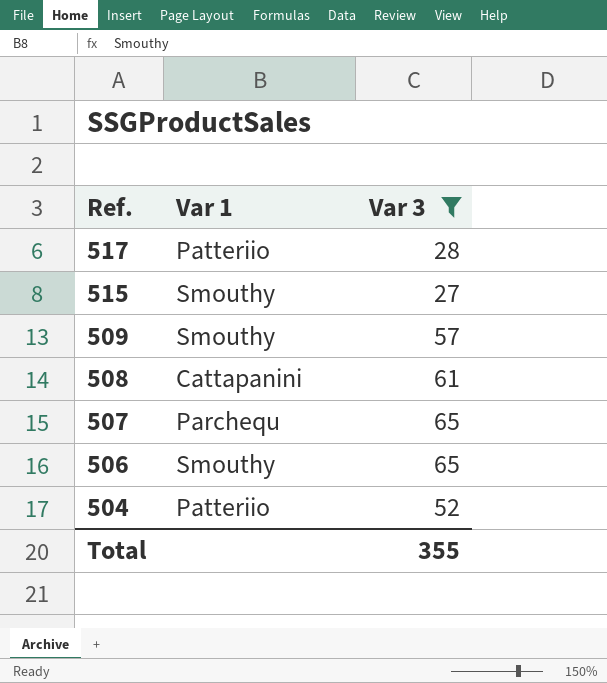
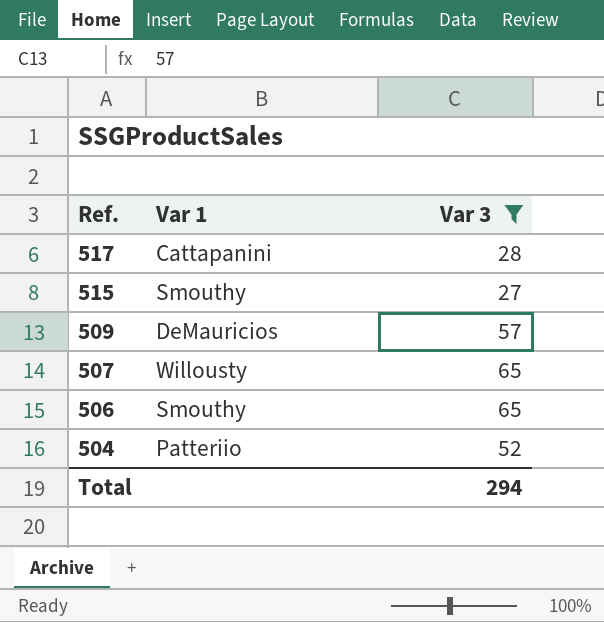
row 508: Cattapanini | 61 -> none
517 | Var 1: Patteriio -> Cattapanini
509 | Var 1: Smouthy -> DeMauricios
507 | Var 1: Parchequ -> Willousty
Total | Var 3: 355 -> 294

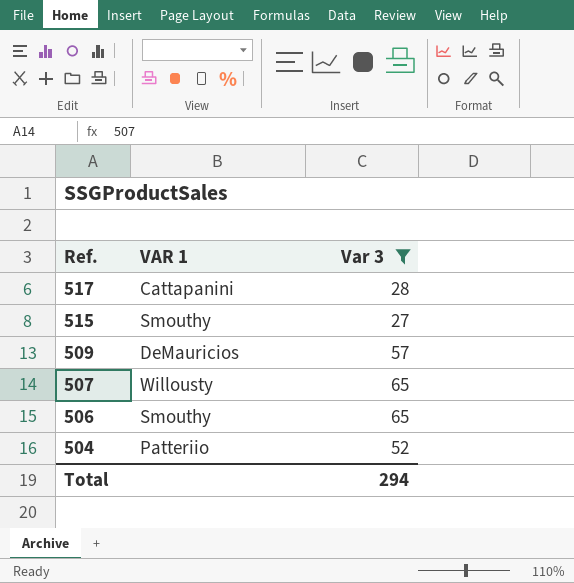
column name: Var 1 -> VAR 1

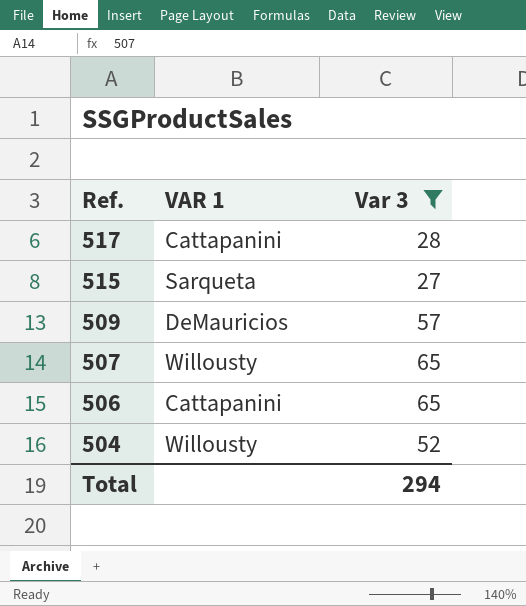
515 | VAR 1: Smouthy -> Sarqueta
506 | VAR 1: Smouthy -> Cattapanini
504 | VAR 1: Patteriio -> Willousty

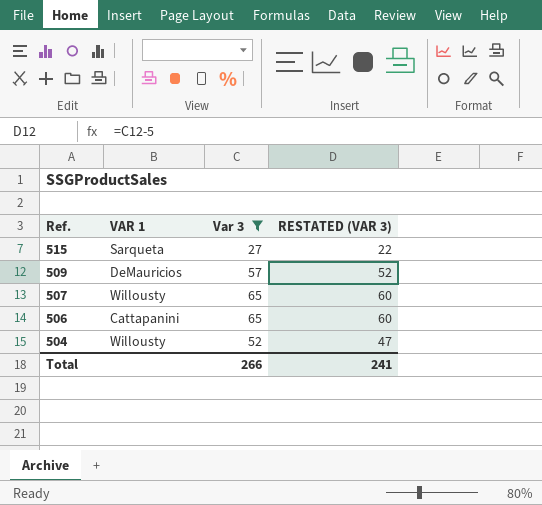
column RESTATED (VAR 3) | formula: none -> [Var 3] - 5
row 517: Cattapanini | 28 -> none
Total | Var 3: 294 -> 266

